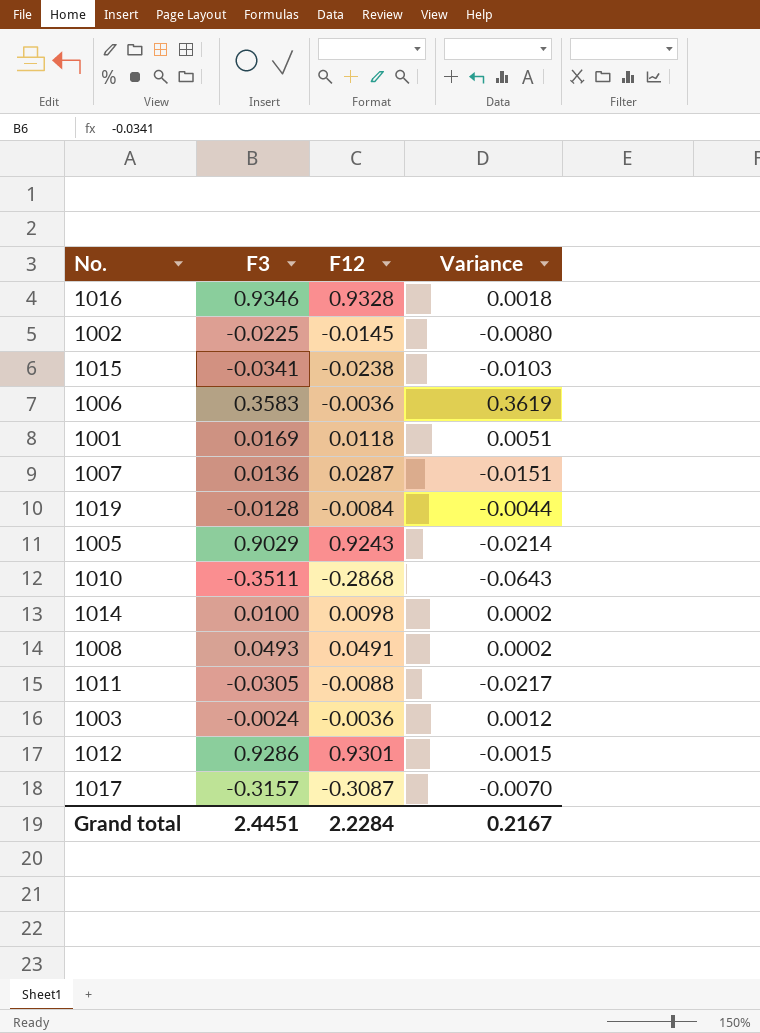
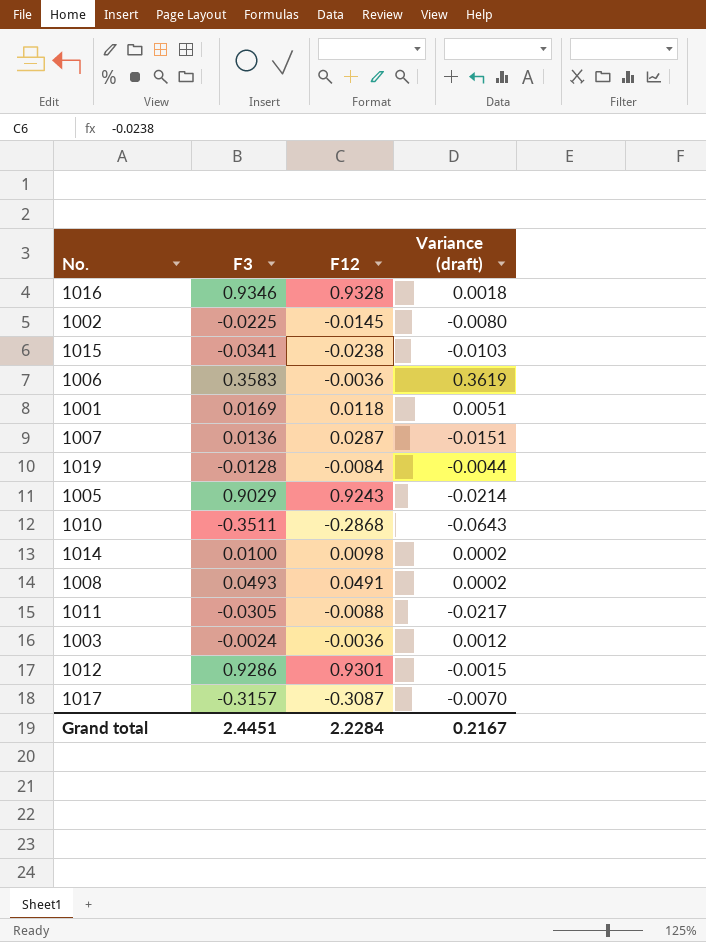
column name: Variance -> Variance (draft)

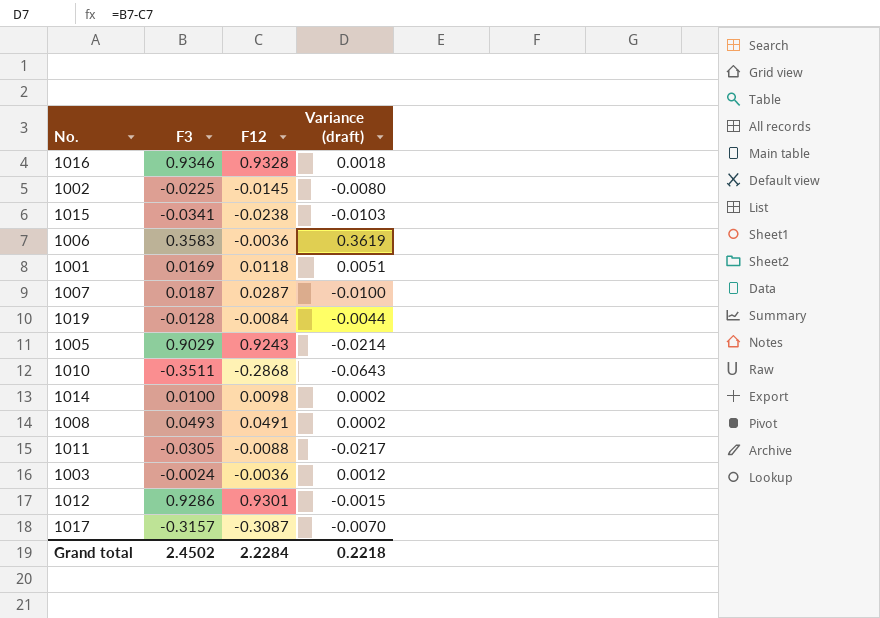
1007 | F3: 0.0136 -> 0.0187
1007 | Variance (draft): -0.0151 -> -0.0100
Grand total | F3: 2.4451 -> 2.4502
Grand total | Variance (draft): 0.2167 -> 0.2218

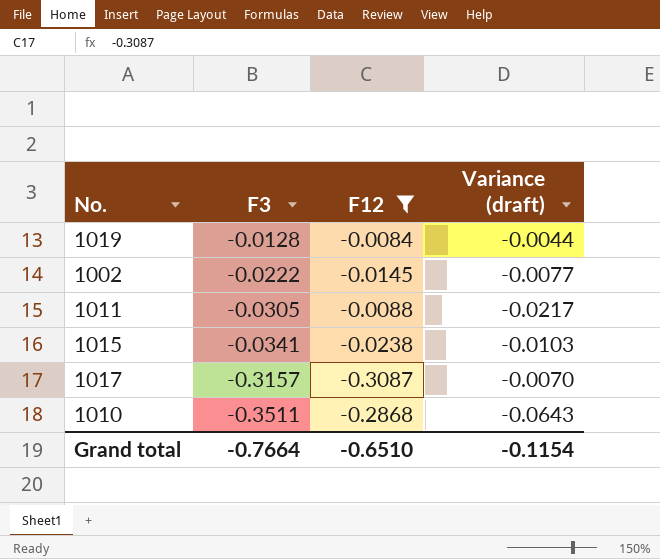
filter: none -> F12 <= -0.0084
row order: none -> F3 descending
1002 | F3: -0.0225 -> -0.0222
1002 | Variance (draft): -0.0080 -> -0.0077
Grand total | F3: 2.4502 -> -0.7664
Grand total | F12: 2.2284 -> -0.6510
Grand total | Variance (draft): 0.2218 -> -0.1154

